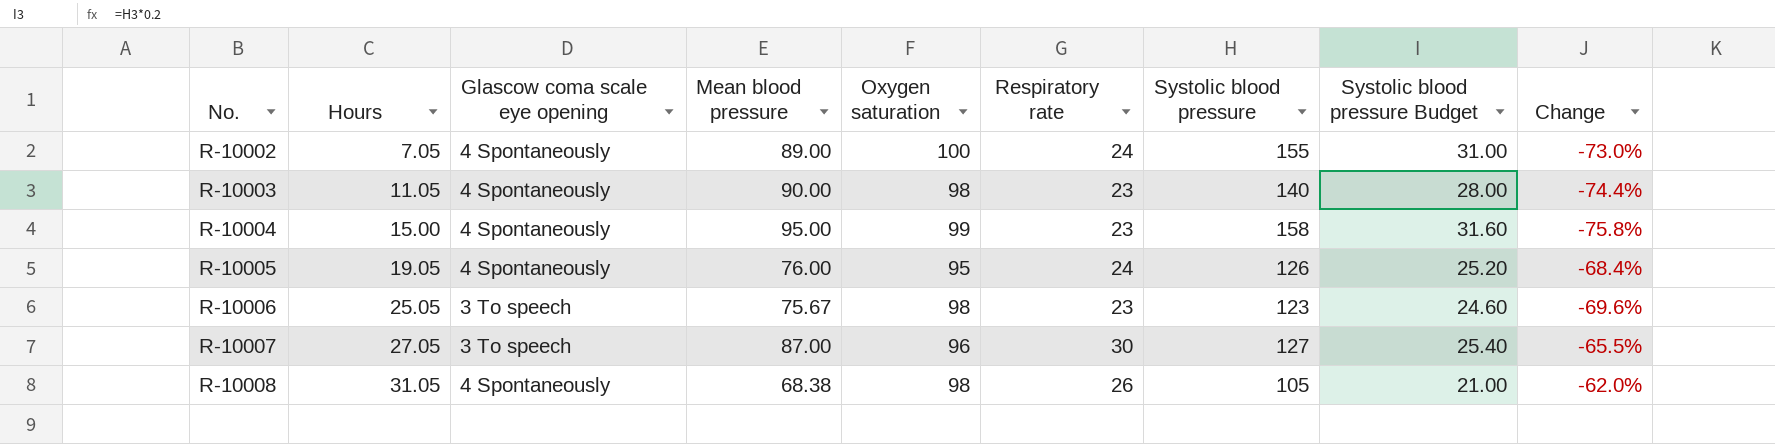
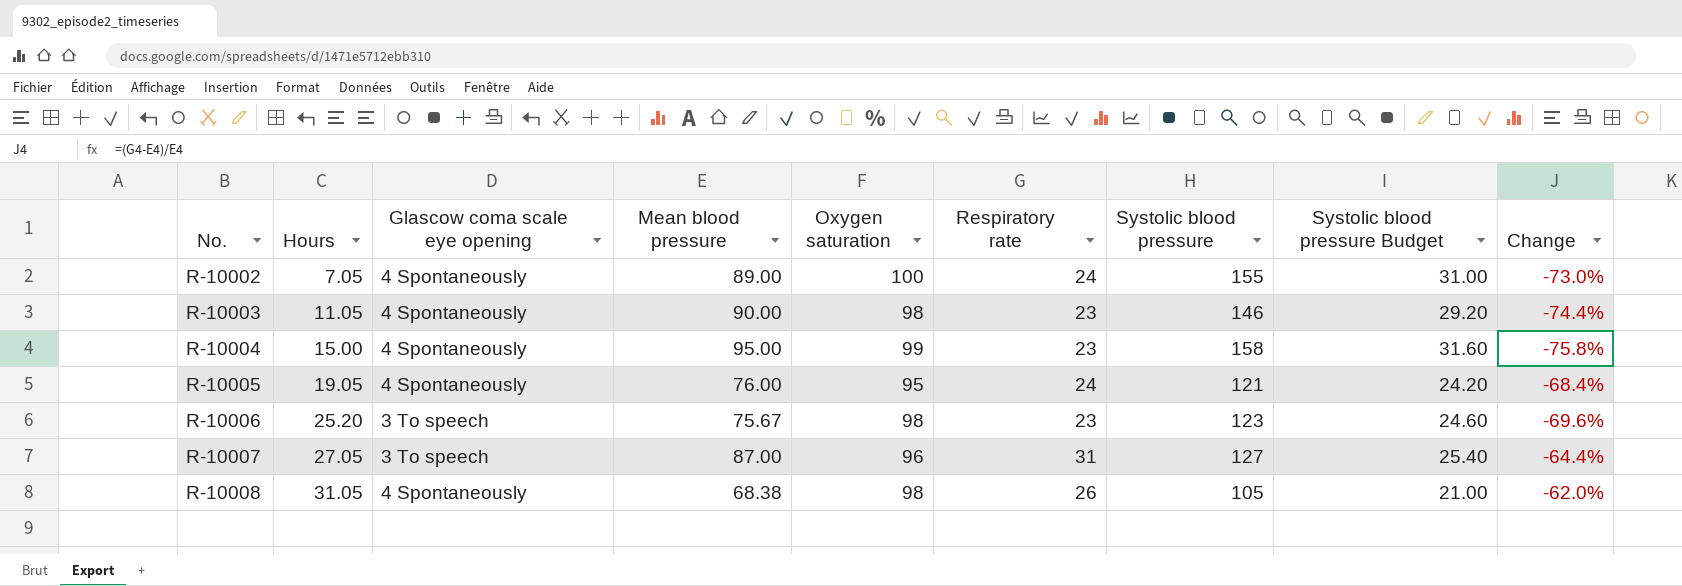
R-10003 | Systolic blood pressure: 140 -> 146
R-10003 | Systolic blood pressure Budget: 28.00 -> 29.20
R-10005 | Systolic blood pressure: 126 -> 121
R-10005 | Systolic blood pressure Budget: 25.20 -> 24.20
R-10006 | Hours: 25.05 -> 25.20
R-10007 | Respiratory rate: 30 -> 31
R-10007 | Change: -65.5% -> -64.4%

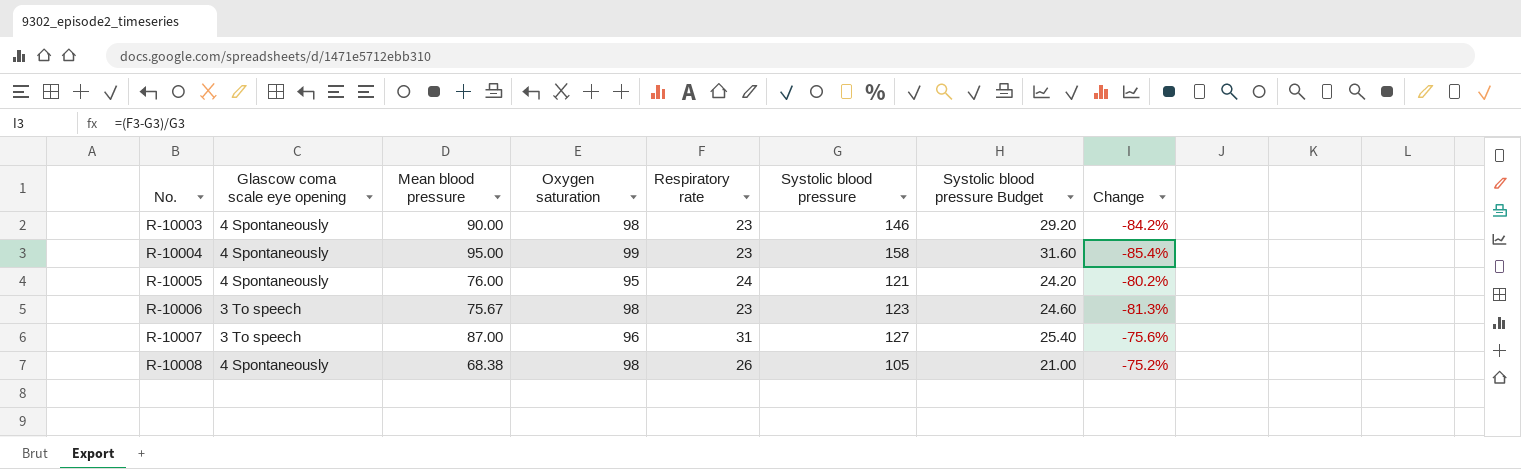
column Hours | position: 2 -> none
column Change | formula: ([Respiratory rate] - [Mean blood pressure]) / [Mean blood pressure] -> ([Respiratory rate] - [Systolic blood pressure]) / [Systolic blood pressure]
row R-10002: 7.05 | 4 Spontaneously | 89.00 | 100 | 24 | 155 | 31.00 | -73.0% -> none

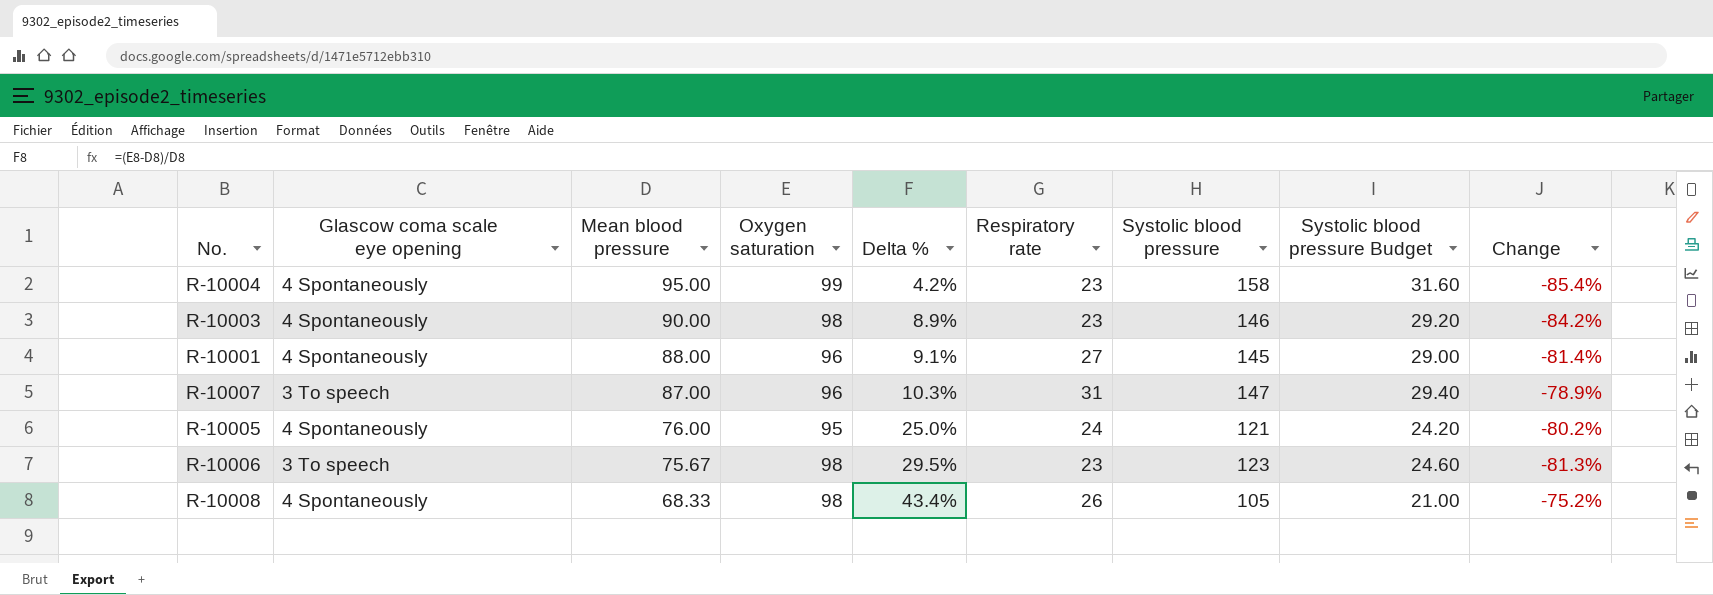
row order: No. ascending -> Mean blood pressure descending
column Delta % | formula: none -> ([Oxygen saturation] - [Mean blood pressure]) / [Mean blood pressure]
row R-10001: none -> 4 Spontaneously | 88.00 | 96 | 9.1% | 27 | 145 | 29.00 | -81.4%
R-10007 | Systolic blood pressure: 127 -> 147
R-10007 | Systolic blood pressure Budget: 25.40 -> 29.40
R-10007 | Change: -75.6% -> -78.9%
R-10008 | Mean blood pressure: 68.38 -> 68.33

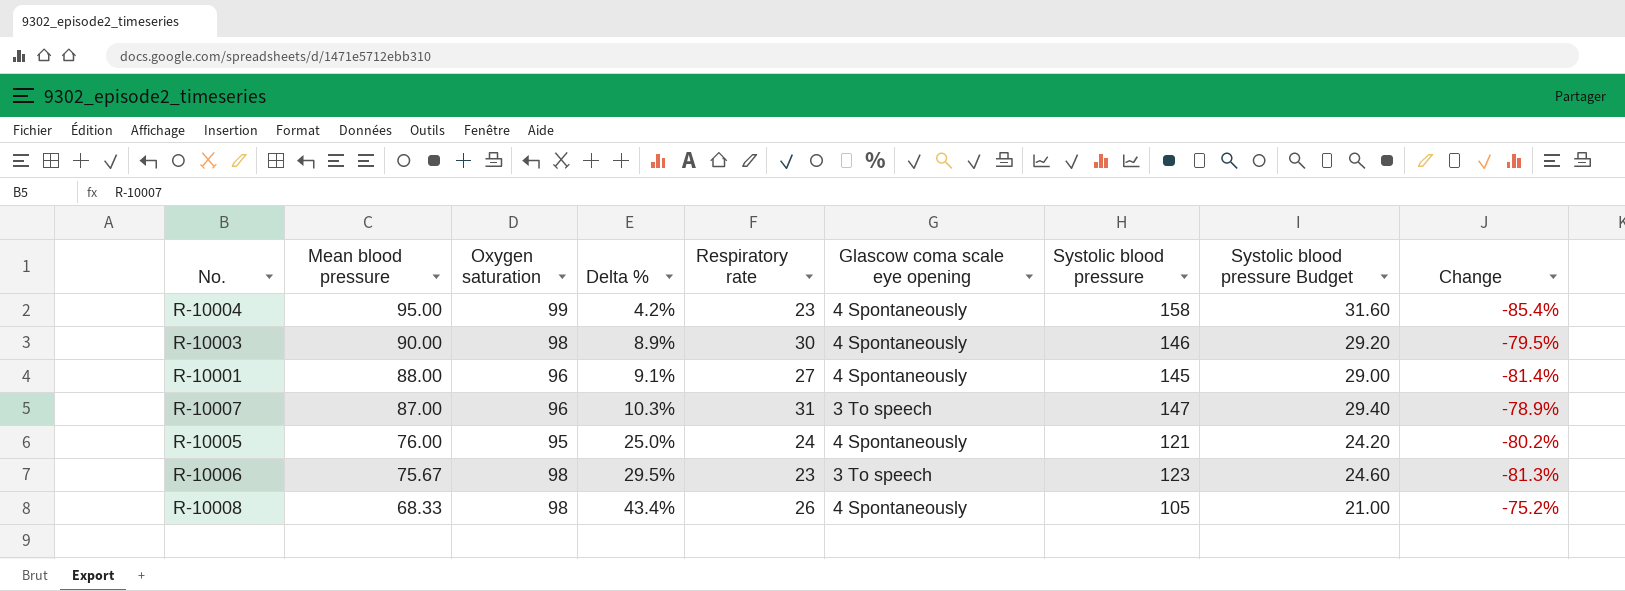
column Glascow coma scale eye opening | position: 2 -> 6
R-10003 | Respiratory rate: 23 -> 30
R-10003 | Change: -84.2% -> -79.5%

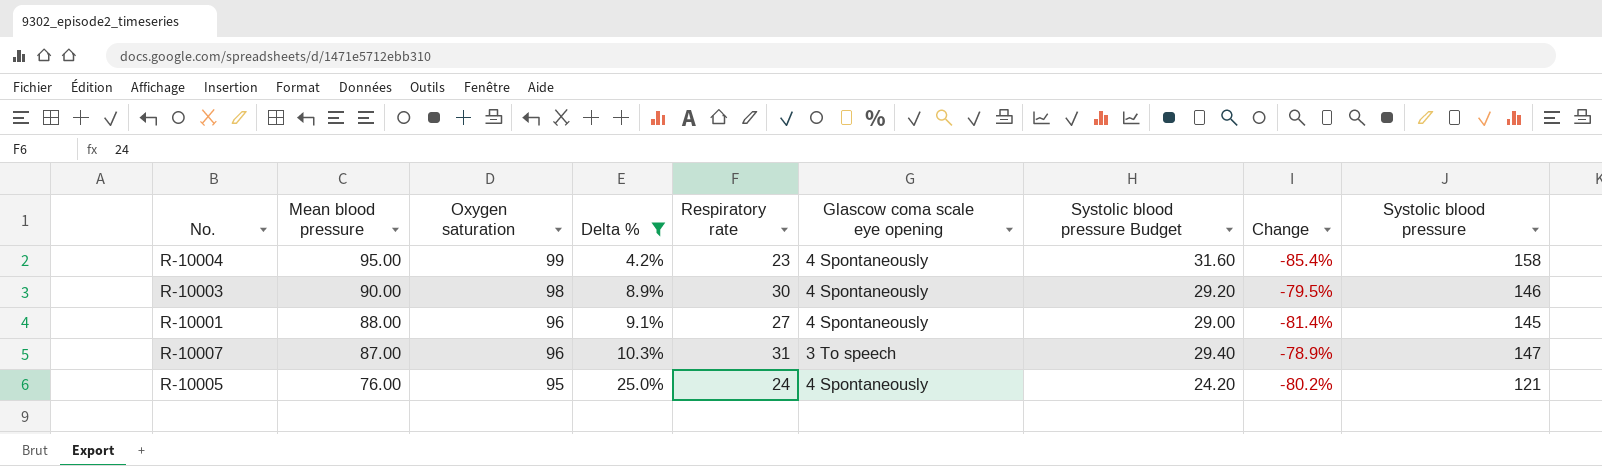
filter: none -> Delta % <= 25.0%
column Systolic blood pressure | position: 7 -> 9

